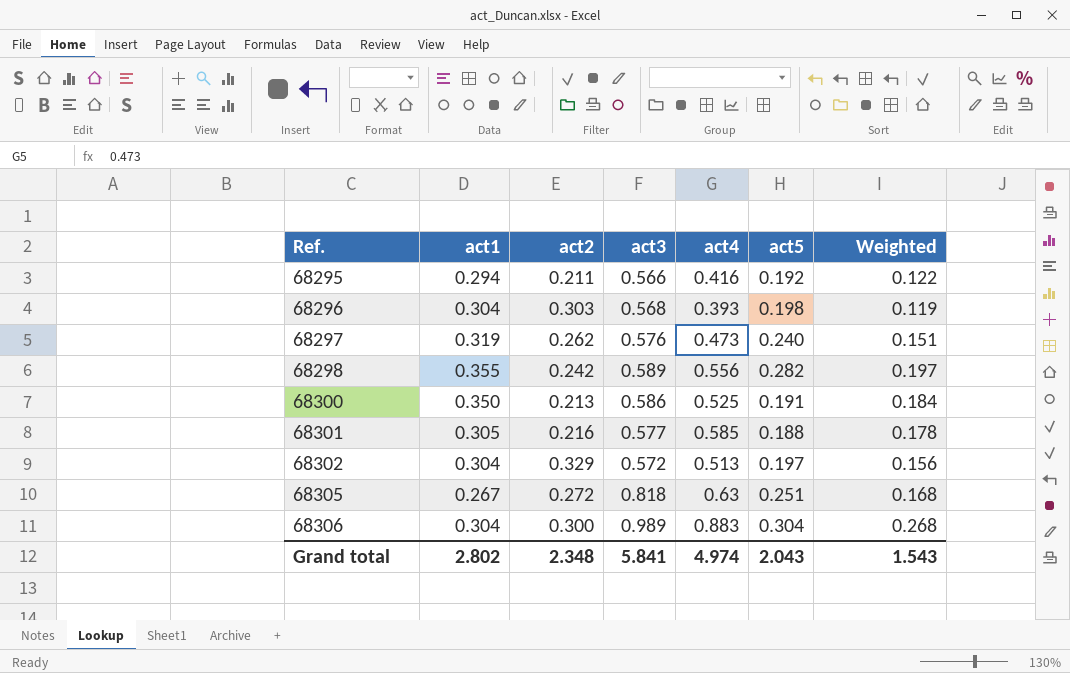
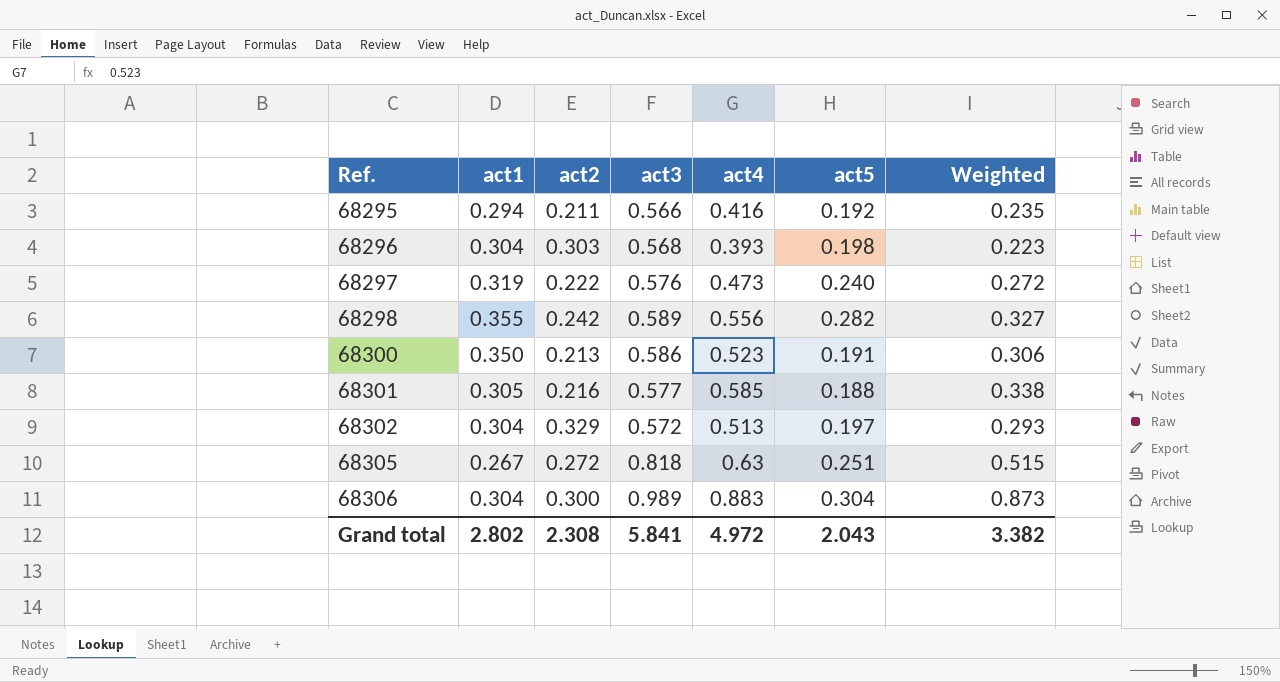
column Weighted | formula: [act1] * [act4] -> [act3] * [act4]
68297 | act2: 0.262 -> 0.222
68300 | act4: 0.525 -> 0.523
Grand total | act2: 2.348 -> 2.308
Grand total | act4: 4.974 -> 4.972
Grand total | Weighted: 1.543 -> 3.382

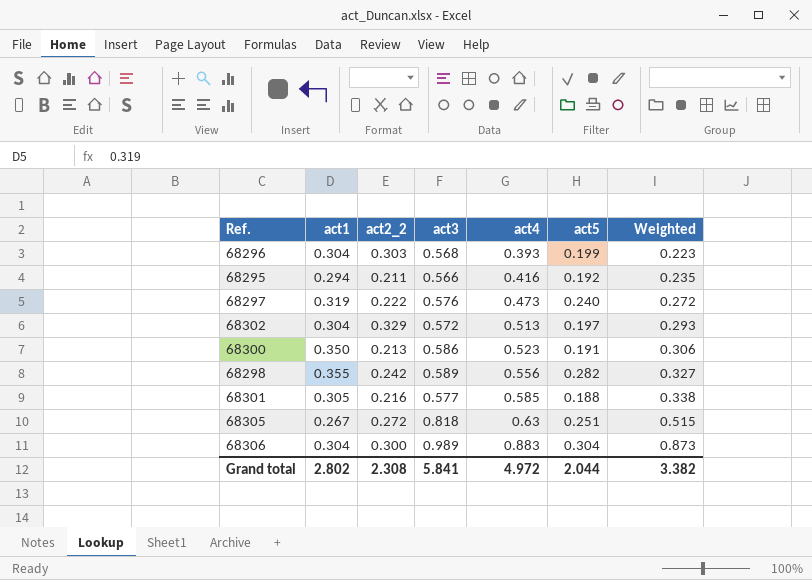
row order: Ref. ascending -> act4 ascending
column name: act2 -> act2_2
68296 | act5: 0.198 -> 0.199
Grand total | act5: 2.043 -> 2.044

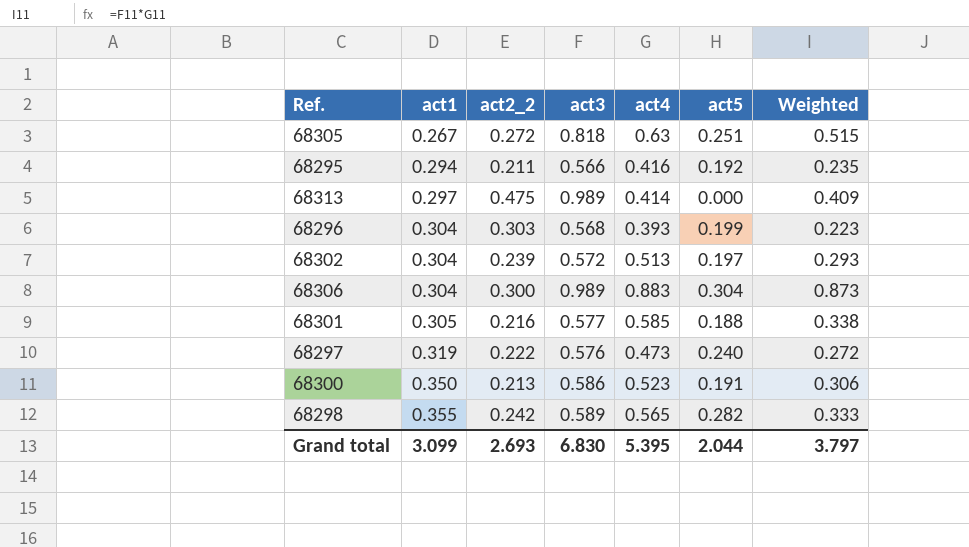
row order: act4 ascending -> act1 ascending
row 68313: none -> 0.297 | 0.475 | 0.989 | 0.414 | 0.000 | 0.409
68302 | act2_2: 0.329 -> 0.239
68298 | act4: 0.556 -> 0.565
68298 | Weighted: 0.327 -> 0.333
Grand total | act1: 2.802 -> 3.099
Grand total | act2_2: 2.308 -> 2.693
Grand total | act3: 5.841 -> 6.830
Grand total | act4: 4.972 -> 5.395
Grand total | Weighted: 3.382 -> 3.797

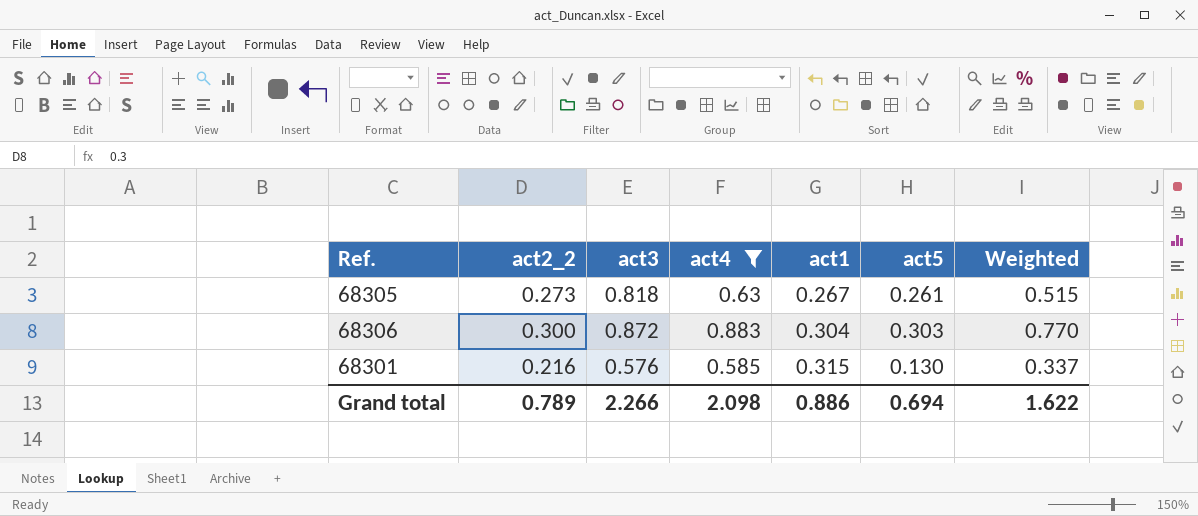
filter: none -> act4 >= 0.585
column act1 | position: 2 -> 5
68305 | act2_2: 0.272 -> 0.273
68305 | act5: 0.251 -> 0.261
68306 | act3: 0.989 -> 0.872
68306 | act5: 0.304 -> 0.303
68306 | Weighted: 0.873 -> 0.770
68301 | act3: 0.577 -> 0.576
68301 | act1: 0.305 -> 0.315
68301 | act5: 0.188 -> 0.130
68301 | Weighted: 0.338 -> 0.337
Grand total | act2_2: 2.693 -> 0.789
Grand total | act3: 6.830 -> 2.266
Grand total | act4: 5.395 -> 2.098
Grand total | act1: 3.099 -> 0.886
Grand total | act5: 2.044 -> 0.694
Grand total | Weighted: 3.797 -> 1.622

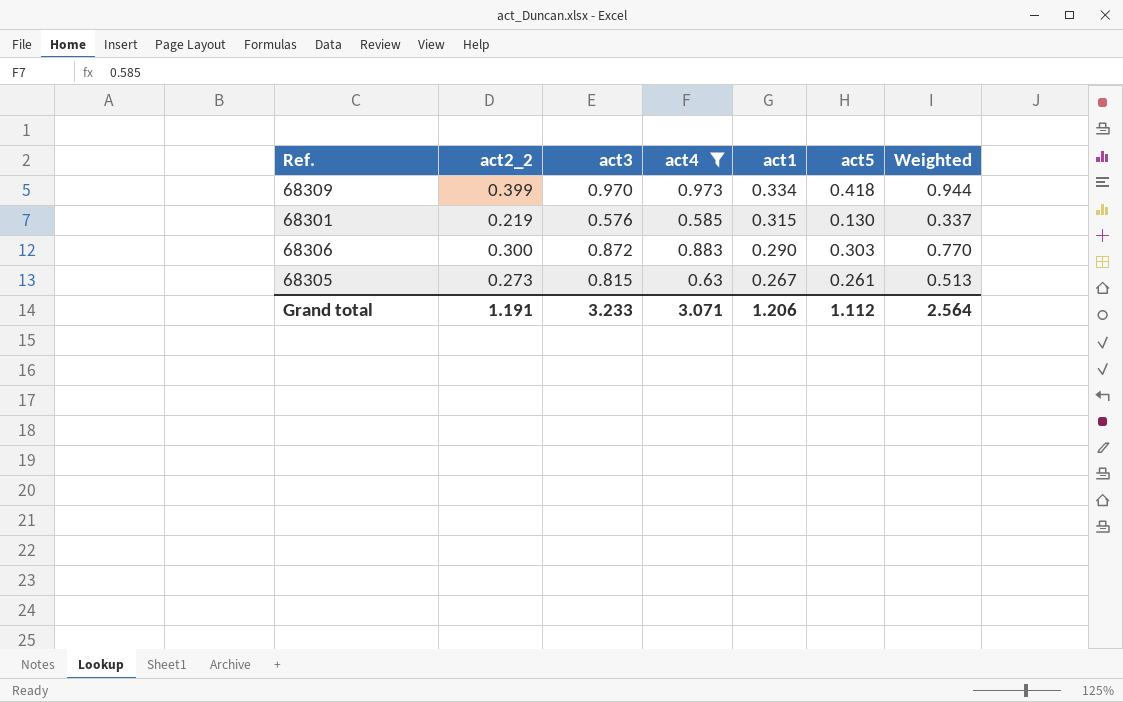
row order: act1 ascending -> act1 descending
row 68309: none -> 0.399 | 0.970 | 0.973 | 0.334 | 0.418 | 0.944
68301 | act2_2: 0.216 -> 0.219
68306 | act1: 0.304 -> 0.290
68305 | act3: 0.818 -> 0.815
68305 | Weighted: 0.515 -> 0.513
Grand total | act2_2: 0.789 -> 1.191
Grand total | act3: 2.266 -> 3.233
Grand total | act4: 2.098 -> 3.071
Grand total | act1: 0.886 -> 1.206
Grand total | act5: 0.694 -> 1.112
Grand total | Weighted: 1.622 -> 2.564

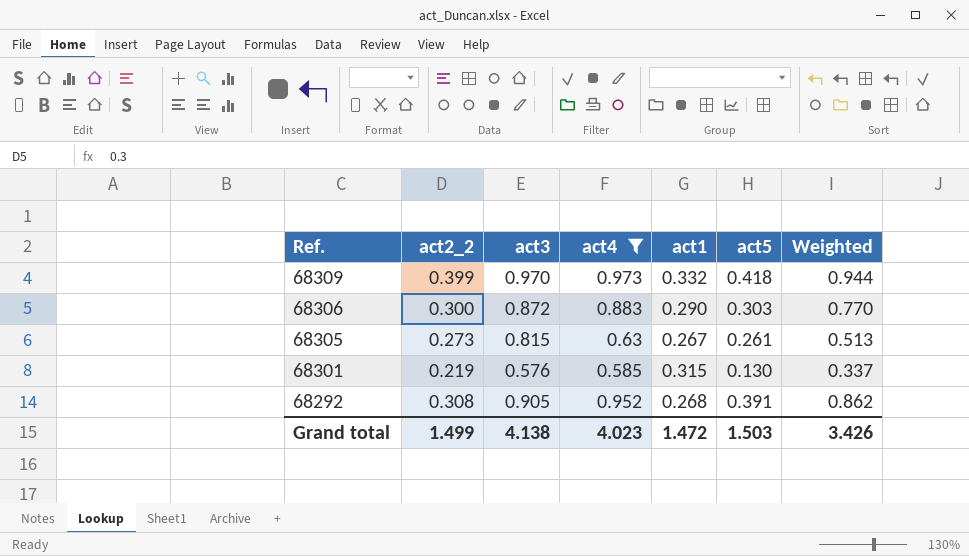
row order: act1 descending -> Ref. descending
68309 | act1: 0.334 -> 0.332
row 68292: none -> 0.308 | 0.905 | 0.952 | 0.268 | 0.391 | 0.862
Grand total | act2_2: 1.191 -> 1.499
Grand total | act3: 3.233 -> 4.138
Grand total | act4: 3.071 -> 4.023
Grand total | act1: 1.206 -> 1.472
Grand total | act5: 1.112 -> 1.503
Grand total | Weighted: 2.564 -> 3.426

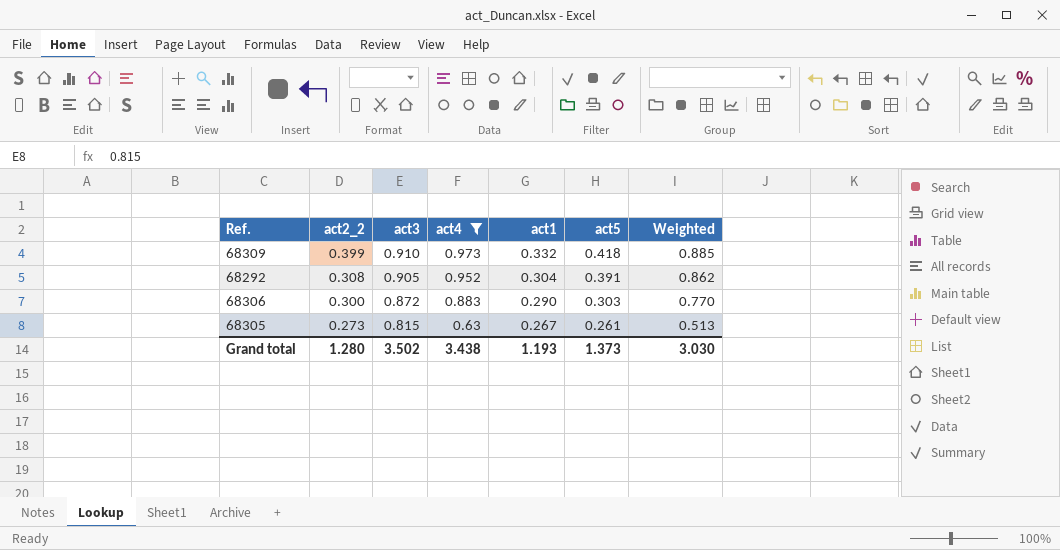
row order: Ref. descending -> act2_2 descending
row 68301: 0.219 | 0.576 | 0.585 | 0.315 | 0.130 | 0.337 -> none
68309 | act3: 0.970 -> 0.910
68309 | Weighted: 0.944 -> 0.885
68292 | act1: 0.268 -> 0.304
Grand total | act2_2: 1.499 -> 1.280
Grand total | act3: 4.138 -> 3.502
Grand total | act4: 4.023 -> 3.438
Grand total | act1: 1.472 -> 1.193
Grand total | act5: 1.503 -> 1.373
Grand total | Weighted: 3.426 -> 3.030

